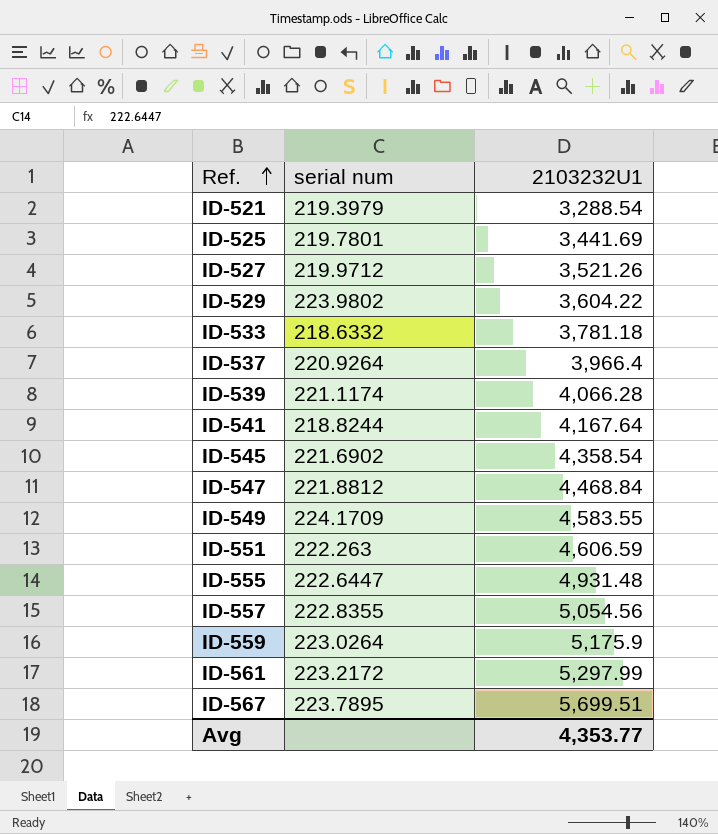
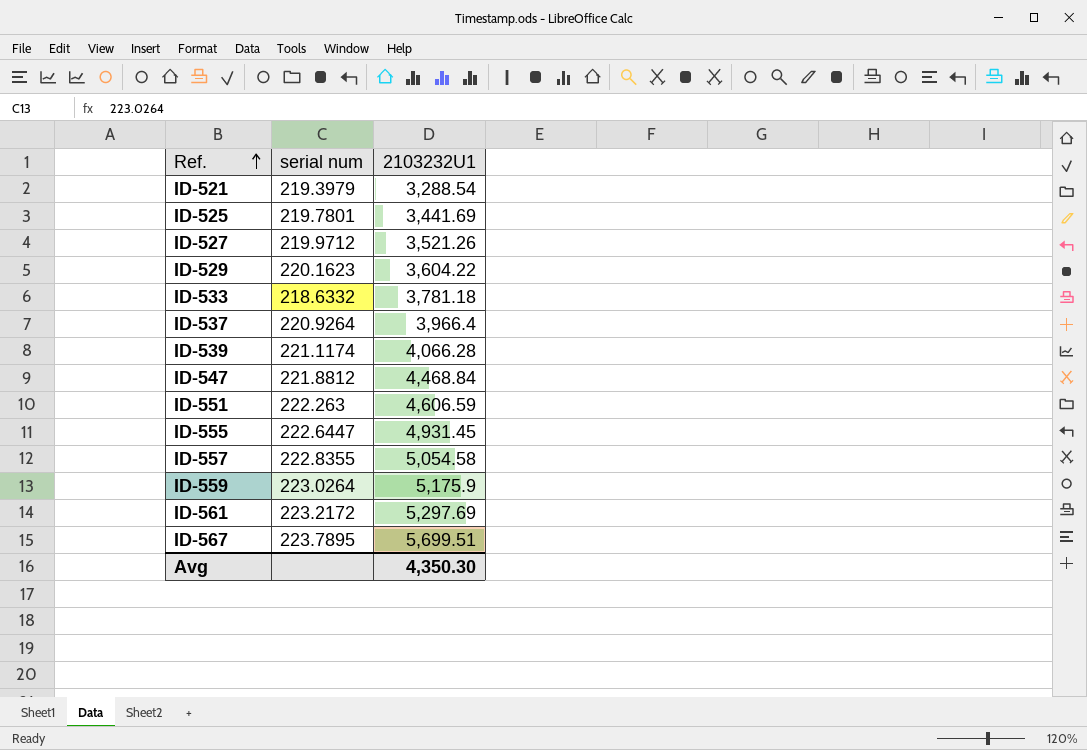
row ID-541: 218.8244 | 4,167.64 -> none
row ID-545: 221.6902 | 4,358.54 -> none
row ID-549: 224.1709 | 4,583.55 -> none
ID-529 | serial num: 223.9802 -> 220.1623
ID-555 | 2103232U1: 4,931.48 -> 4,931.45
ID-557 | 2103232U1: 5,054.56 -> 5,054.58
ID-561 | 2103232U1: 5,297.99 -> 5,297.69
Avg | 2103232U1: 4,353.77 -> 4,350.30

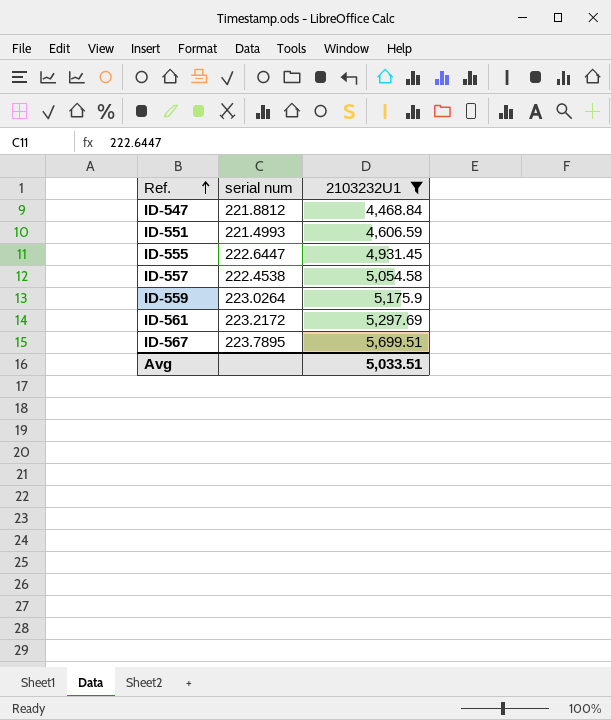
filter: none -> 2103232U1 >= 4,468.84
ID-551 | serial num: 222.263 -> 221.4993
ID-557 | serial num: 222.8355 -> 222.4538
Avg | 2103232U1: 4,350.30 -> 5,033.51

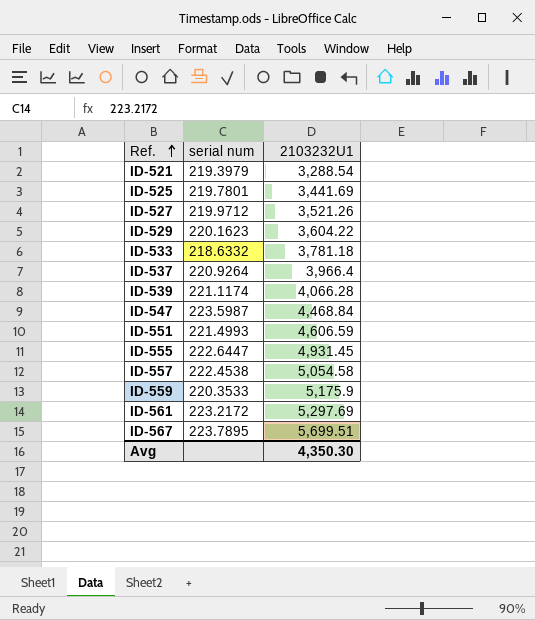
filter: 2103232U1 >= 4,468.84 -> none
ID-547 | serial num: 221.8812 -> 223.5987
ID-559 | serial num: 223.0264 -> 220.3533
Avg | 2103232U1: 5,033.51 -> 4,350.30

